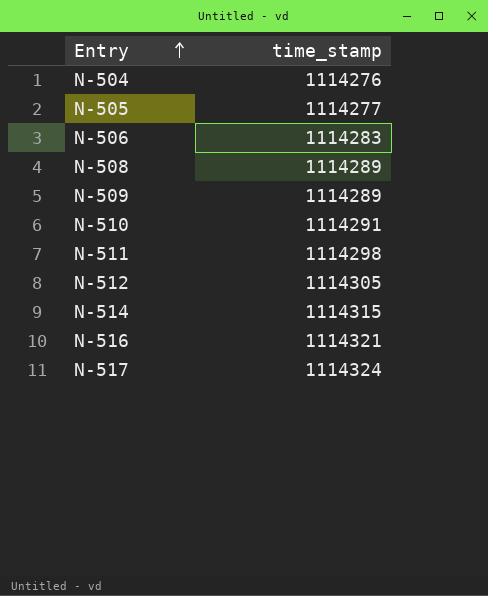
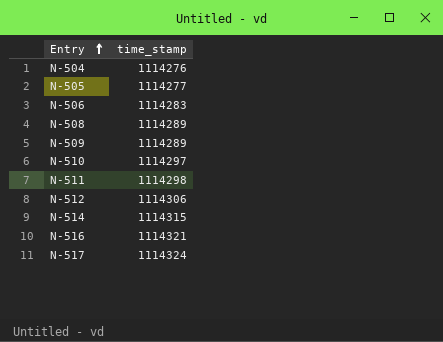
N-510 | time_stamp: 1114291 -> 1114297
N-512 | time_stamp: 1114305 -> 1114306

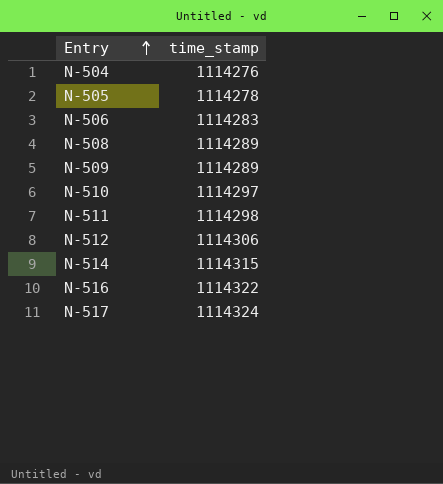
N-505 | time_stamp: 1114277 -> 1114278
N-516 | time_stamp: 1114321 -> 1114322

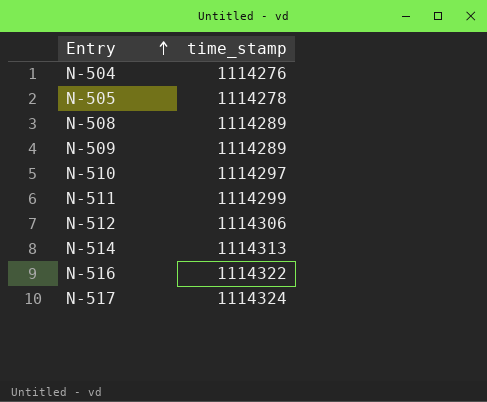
row N-506: 1114283 -> none
N-511 | time_stamp: 1114298 -> 1114299
N-514 | time_stamp: 1114315 -> 1114313

